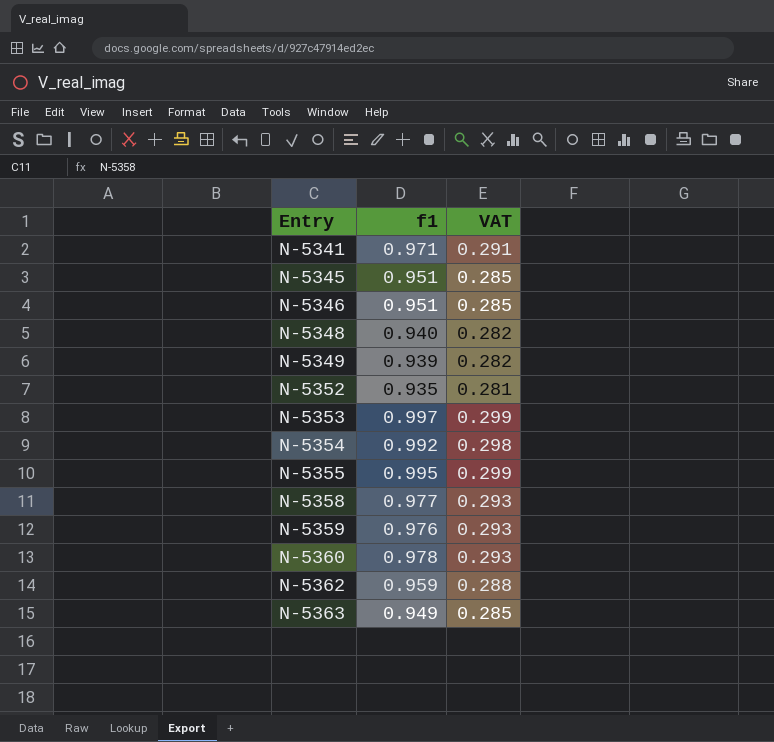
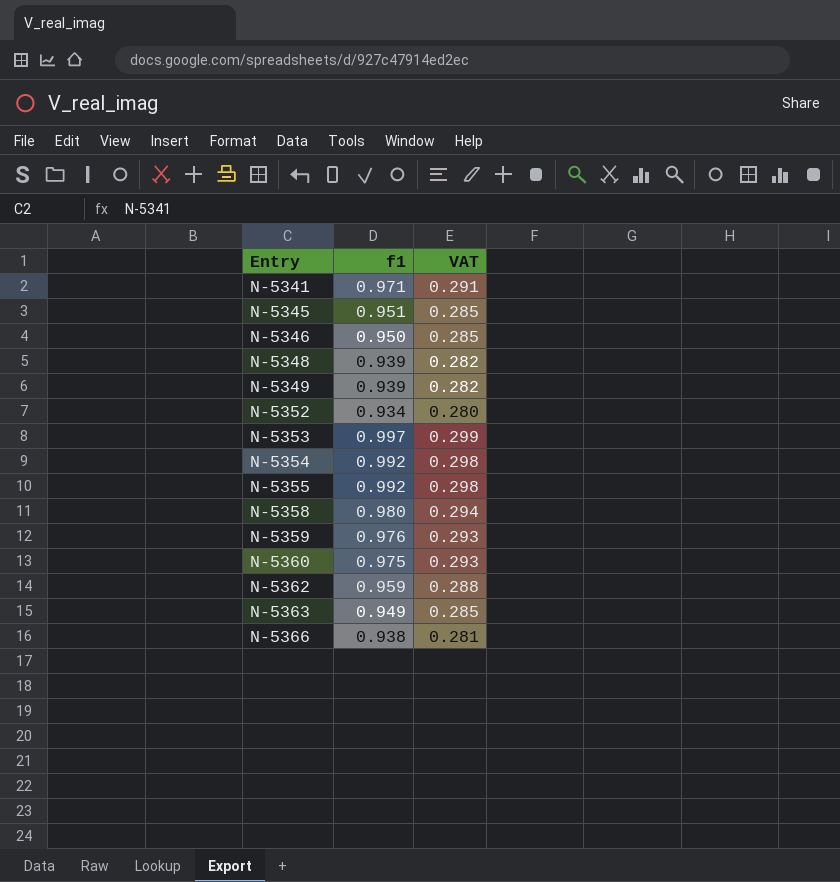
N-5346 | f1: 0.951 -> 0.950
N-5348 | f1: 0.940 -> 0.939
N-5352 | f1: 0.935 -> 0.934
N-5352 | VAT: 0.281 -> 0.280
N-5355 | f1: 0.995 -> 0.992
N-5355 | VAT: 0.299 -> 0.298
N-5358 | f1: 0.977 -> 0.980
N-5358 | VAT: 0.293 -> 0.294
N-5360 | f1: 0.978 -> 0.975
row N-5366: none -> 0.938 | 0.281

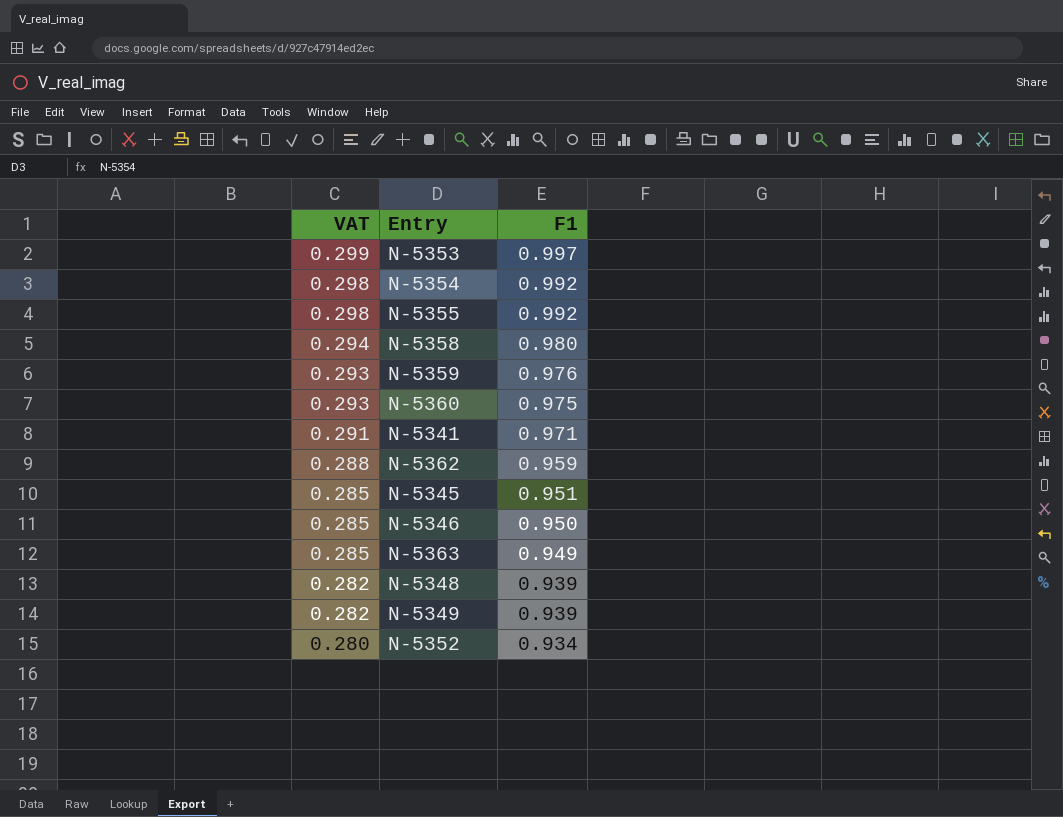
row order: Entry ascending -> VAT descending
column VAT | position: 3 -> 1
column name: f1 -> F1
row N-5366: 0.938 | 0.281 -> none

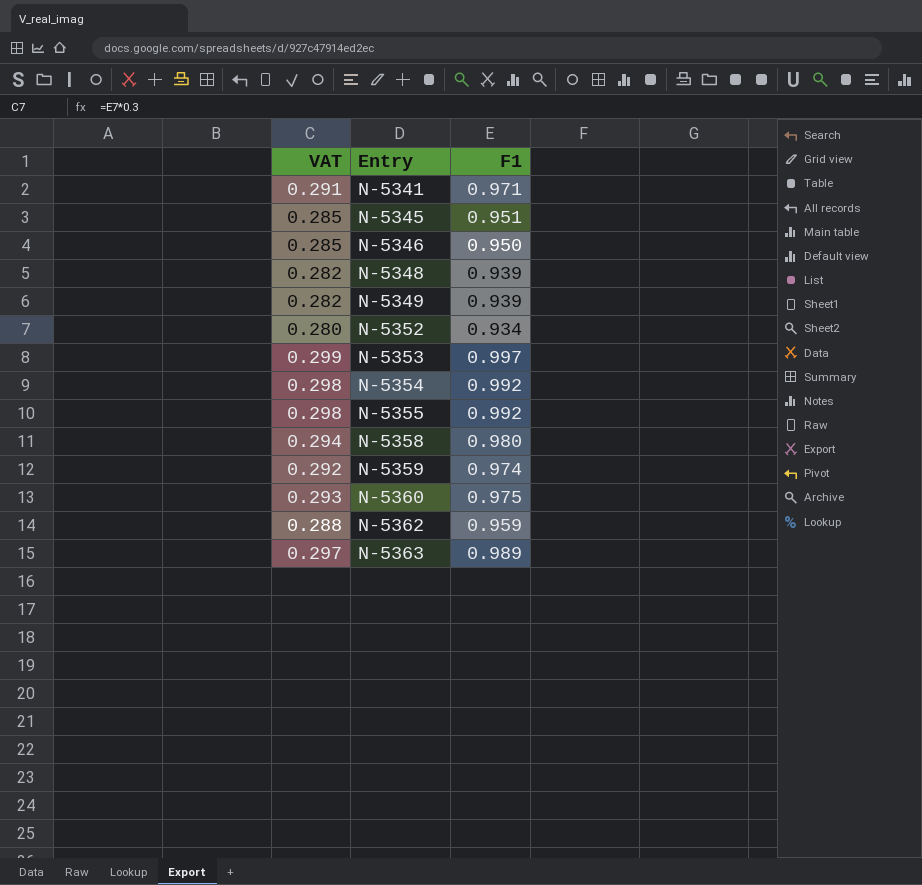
row order: VAT descending -> Entry ascending
N-5359 | VAT: 0.293 -> 0.292
N-5359 | F1: 0.976 -> 0.974
N-5363 | VAT: 0.285 -> 0.297
N-5363 | F1: 0.949 -> 0.989

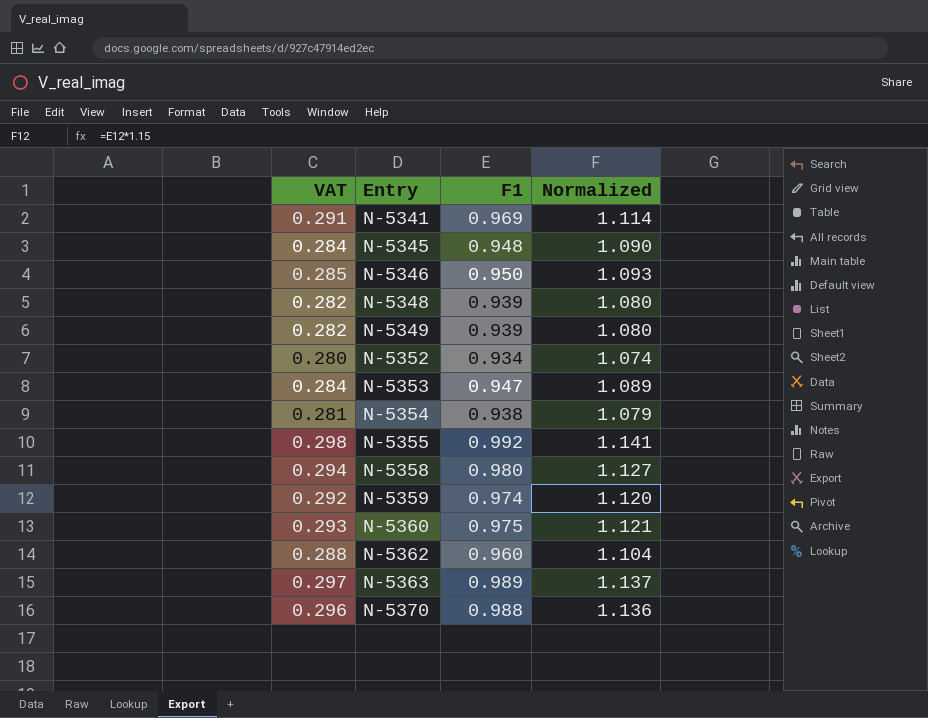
column Normalized | formula: none -> [F1] * 1.15
N-5341 | F1: 0.971 -> 0.969
N-5345 | VAT: 0.285 -> 0.284
N-5345 | F1: 0.951 -> 0.948
N-5353 | VAT: 0.299 -> 0.284
N-5353 | F1: 0.997 -> 0.947
N-5354 | VAT: 0.298 -> 0.281
N-5354 | F1: 0.992 -> 0.938
N-5362 | F1: 0.959 -> 0.960
row N-5370: none -> 0.296 | 0.988 | 1.136

